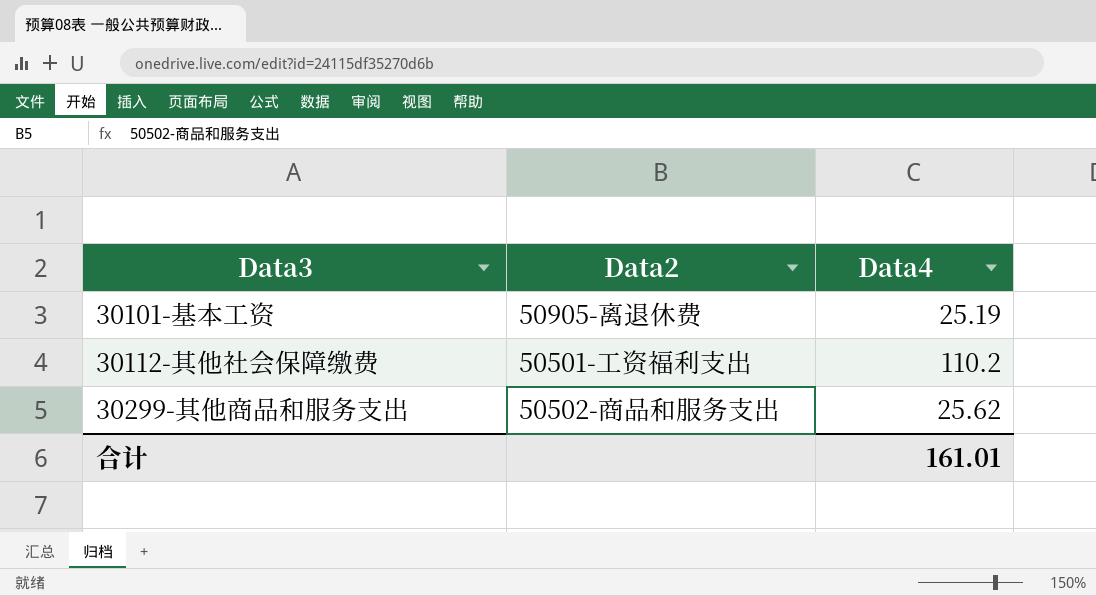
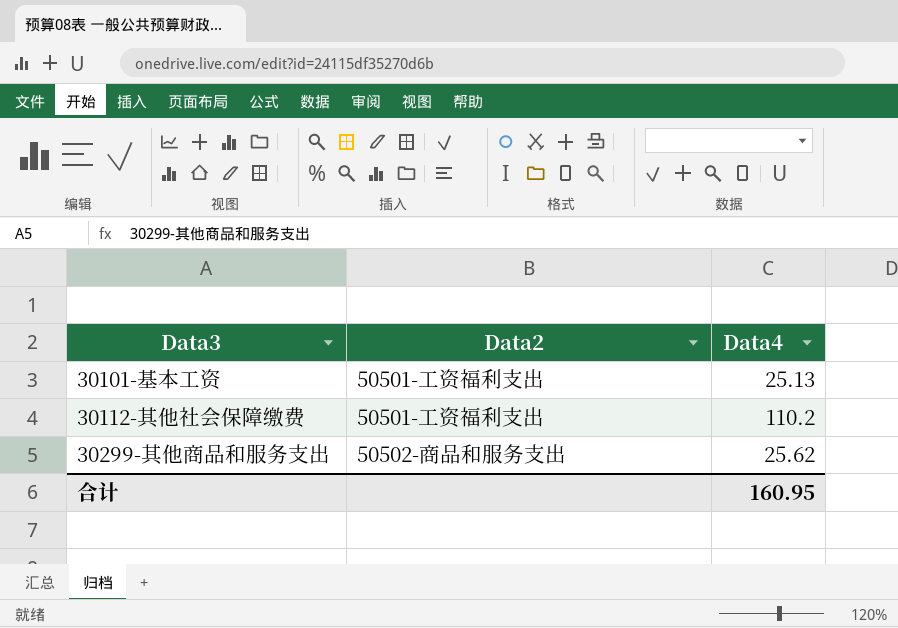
30101-基本工资 | Data2: 50905-离退休费 -> 50501-工资福利支出
30101-基本工资 | Data4: 25.19 -> 25.13
合计 | Data4: 161.01 -> 160.95

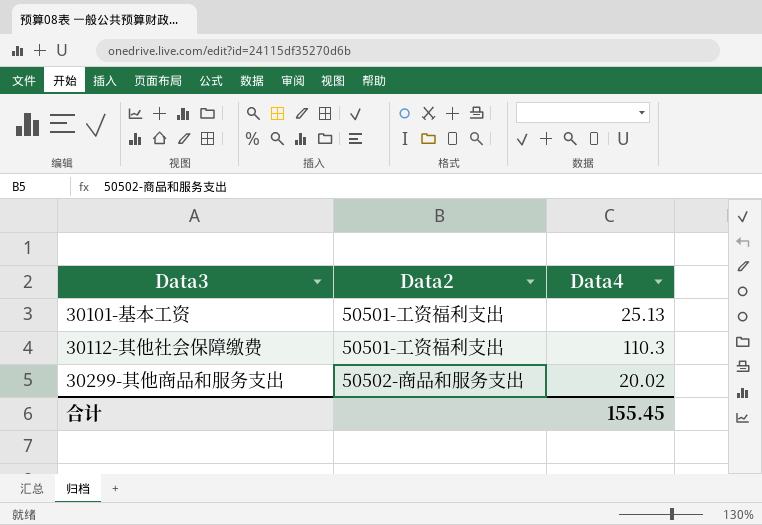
30112-其他社会保障缴费 | Data4: 110.2 -> 110.3
30299-其他商品和服务支出 | Data4: 25.62 -> 20.02
合计 | Data4: 160.95 -> 155.45

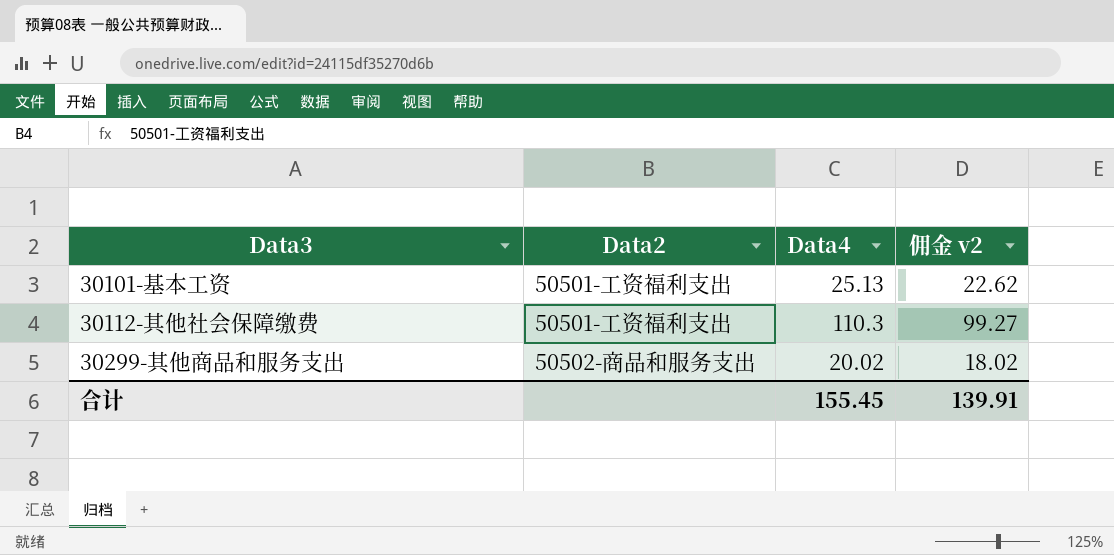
column 佣金 v2 | formula: none -> [Data4] * 0.9

